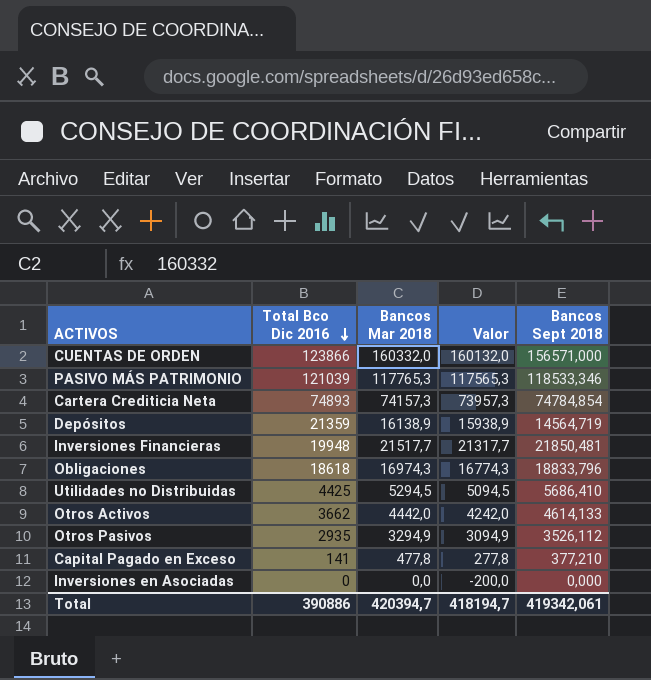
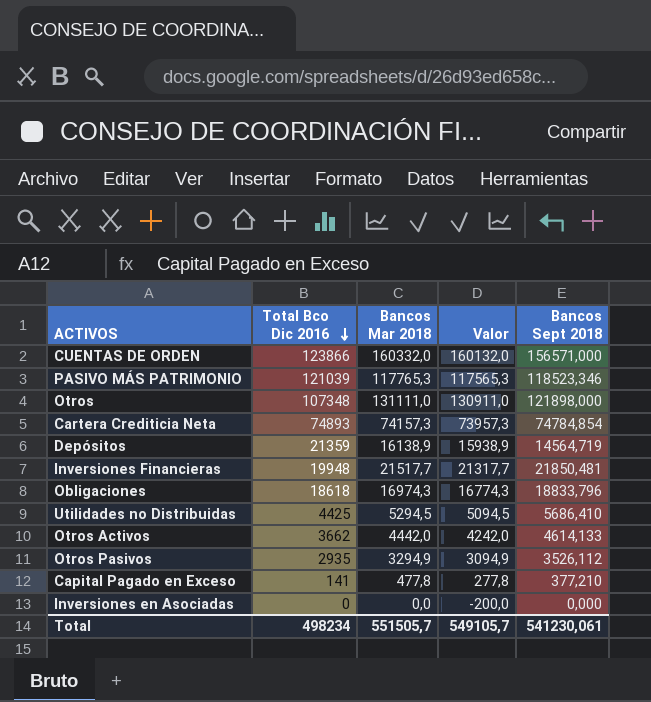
PASIVO MÁS PATRIMONIO | Bancos Sept 2018: 118533,346 -> 118523,346
row Otros: none -> 107348 | 131111,0 | 130911,0 | 121898,000
Total | Total Bco Dic 2016: 390886 -> 498234
Total | Bancos Mar 2018: 420394,7 -> 551505,7
Total | Valor: 418194,7 -> 549105,7
Total | Bancos Sept 2018: 419342,061 -> 541230,061

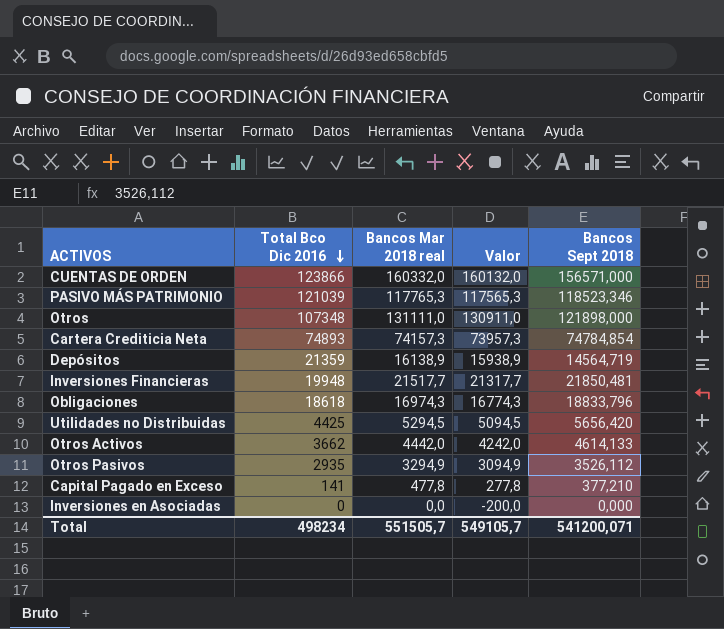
column name: Bancos Mar 2018 -> Bancos Mar 2018 real
Utilidades no Distribuidas | Bancos Sept 2018: 5686,410 -> 5656,420
Total | Bancos Sept 2018: 541230,061 -> 541200,071

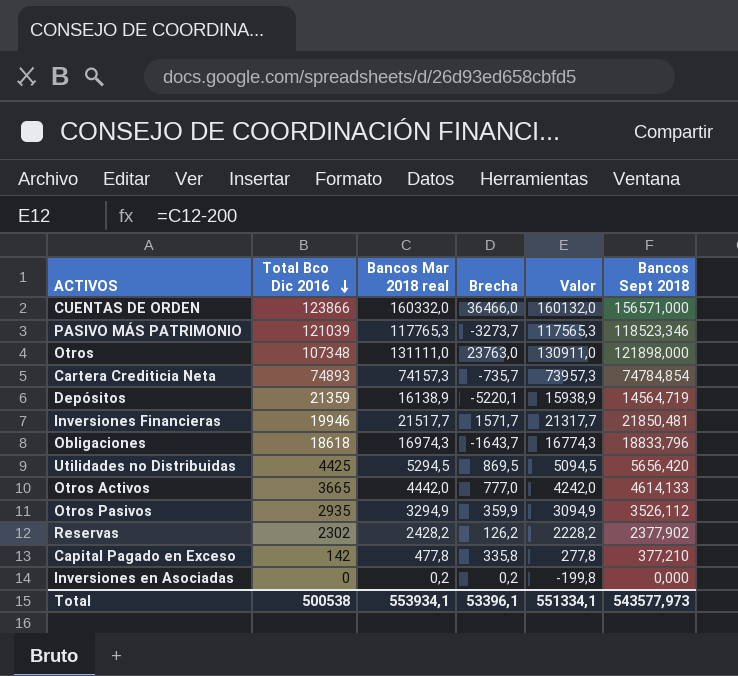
column Brecha | formula: none -> [Bancos Mar 2018 real] - [Total Bco Dic 2016]
Inversiones Financieras | Total Bco Dic 2016: 19948 -> 19946
Otros Activos | Total Bco Dic 2016: 3662 -> 3665
row Reservas: none -> 2302 | 2428,2 | 126,2 | 2228,2 | 2377,902
Capital Pagado en Exceso | Total Bco Dic 2016: 141 -> 142
Inversiones en Asociadas | Bancos Mar 2018 real: 0,0 -> 0,2
Inversiones en Asociadas | Valor: -200,0 -> -199,8
Total | Total Bco Dic 2016: 498234 -> 500538
Total | Bancos Mar 2018 real: 551505,7 -> 553934,1
Total | Valor: 549105,7 -> 551334,1
Total | Bancos Sept 2018: 541200,071 -> 543577,973

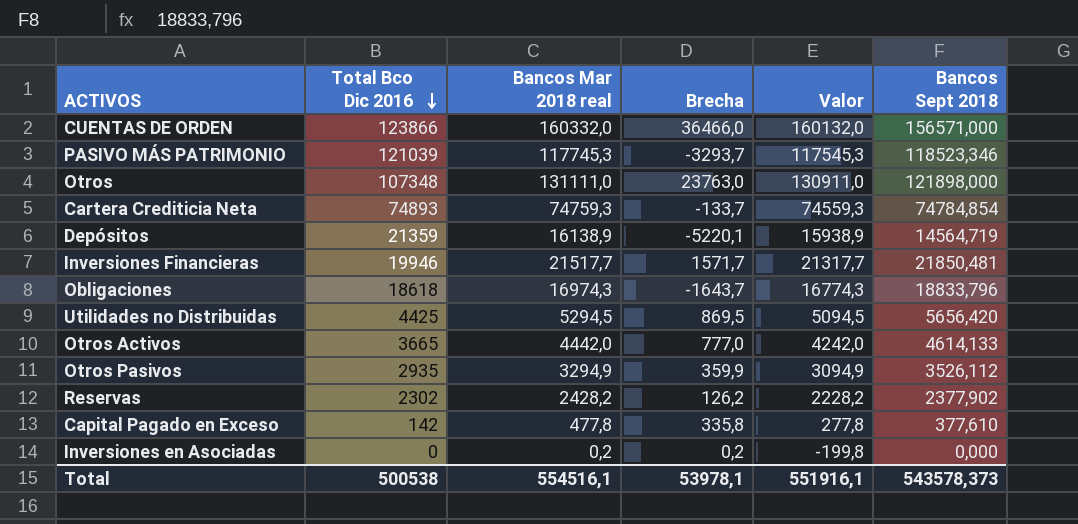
PASIVO MÁS PATRIMONIO | Bancos Mar 2018 real: 117765,3 -> 117745,3
PASIVO MÁS PATRIMONIO | Brecha: -3273,7 -> -3293,7
PASIVO MÁS PATRIMONIO | Valor: 117565,3 -> 117545,3
Cartera Crediticia Neta | Bancos Mar 2018 real: 74157,3 -> 74759,3
Cartera Crediticia Neta | Brecha: -735,7 -> -133,7
Cartera Crediticia Neta | Valor: 73957,3 -> 74559,3
Capital Pagado en Exceso | Bancos Sept 2018: 377,210 -> 377,610
Total | Bancos Mar 2018 real: 553934,1 -> 554516,1
Total | Brecha: 53396,1 -> 53978,1
Total | Valor: 551334,1 -> 551916,1
Total | Bancos Sept 2018: 543577,973 -> 543578,373

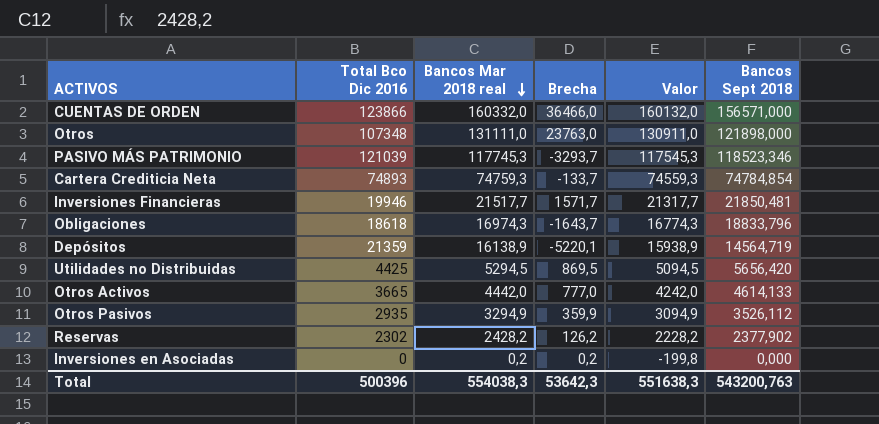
row order: Total Bco Dic 2016 descending -> Bancos Mar 2018 real descending
row Capital Pagado en Exceso: 142 | 477,8 | 335,8 | 277,8 | 377,610 -> none
Total | Total Bco Dic 2016: 500538 -> 500396
Total | Bancos Mar 2018 real: 554516,1 -> 554038,3
Total | Brecha: 53978,1 -> 53642,3
Total | Valor: 551916,1 -> 551638,3
Total | Bancos Sept 2018: 543578,373 -> 543200,763

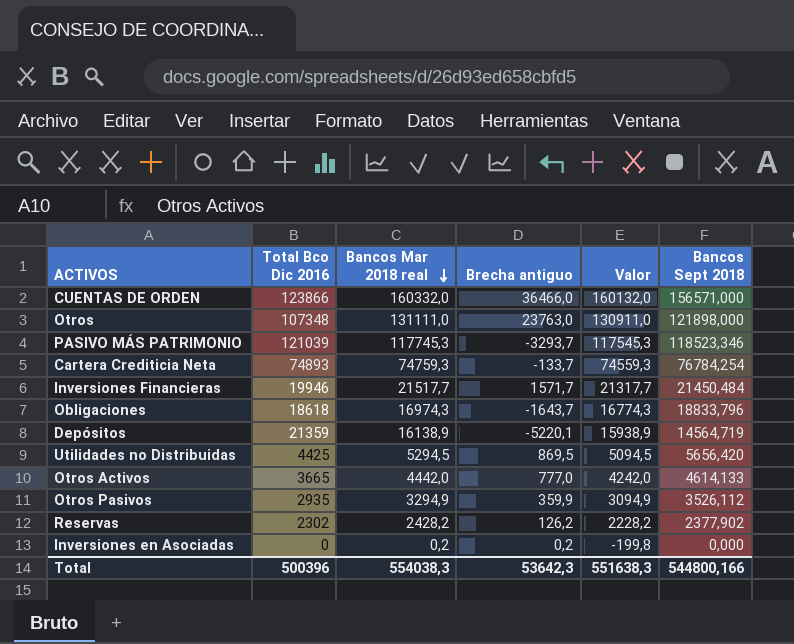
column name: Brecha -> Brecha antiguo
Cartera Crediticia Neta | Bancos Sept 2018: 74784,854 -> 76784,254
Inversiones Financieras | Bancos Sept 2018: 21850,481 -> 21450,484
Total | Bancos Sept 2018: 543200,763 -> 544800,166

